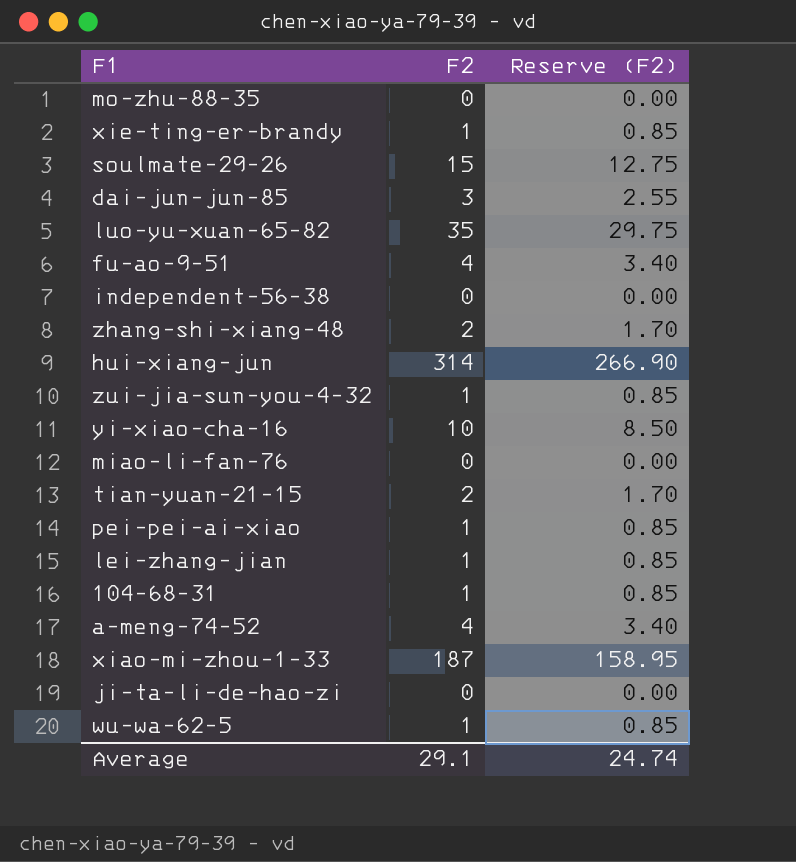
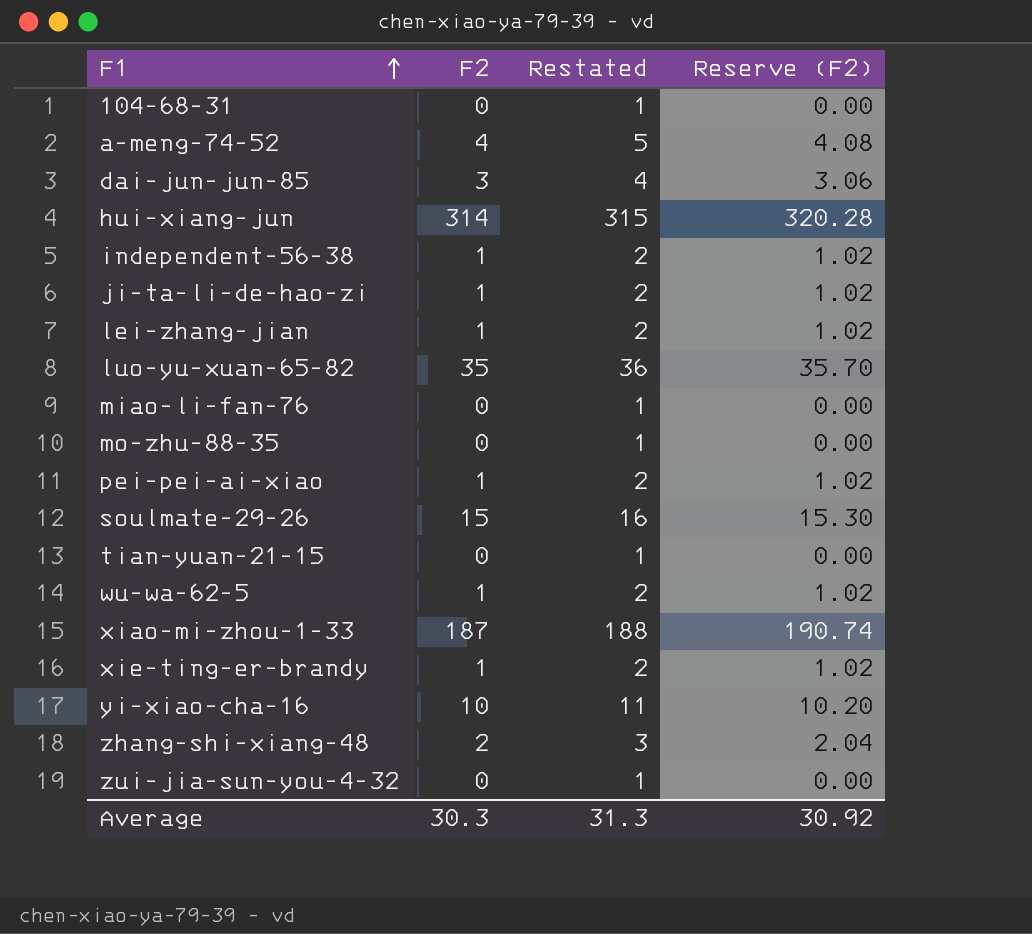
row order: none -> F1 ascending
column Restated | formula: none -> [F2] + 1
column Reserve (F2) | formula: [F2] * 0.85 -> [F2] * 1.02
row fu-ao-9-51: 4 | 3.40 -> none
104-68-31 | F2: 1 -> 0
independent-56-38 | F2: 0 -> 1
ji-ta-li-de-hao-zi | F2: 0 -> 1
tian-yuan-21-15 | F2: 2 -> 0
zui-jia-sun-you-4-32 | F2: 1 -> 0
Average | F2: 29.1 -> 30.3
Average | Reserve (F2): 24.74 -> 30.92

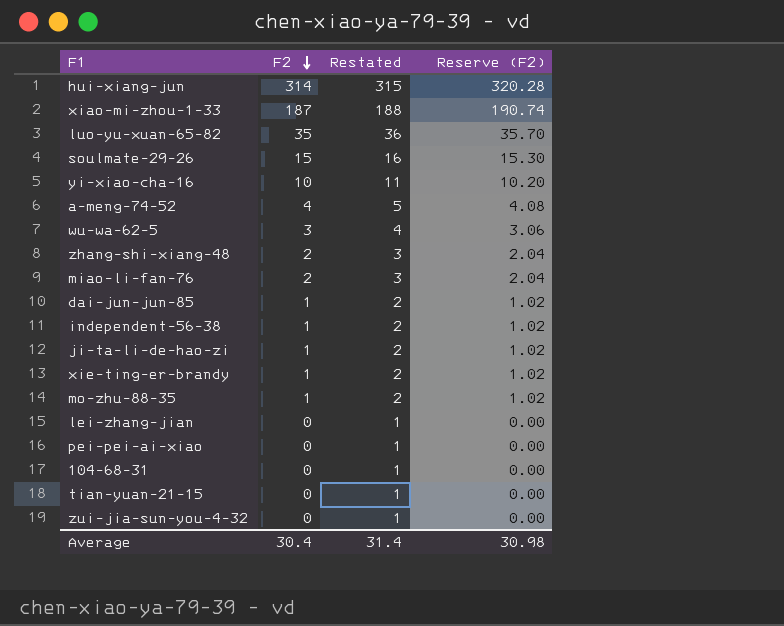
row order: F1 ascending -> F2 descending
wu-wa-62-5 | F2: 1 -> 3
wu-wa-62-5 | Restated: 2 -> 4
wu-wa-62-5 | Reserve (F2): 1.02 -> 3.06
miao-li-fan-76 | F2: 0 -> 2
miao-li-fan-76 | Restated: 1 -> 3
miao-li-fan-76 | Reserve (F2): 0.00 -> 2.04
dai-jun-jun-85 | F2: 3 -> 1
dai-jun-jun-85 | Restated: 4 -> 2
dai-jun-jun-85 | Reserve (F2): 3.06 -> 1.02
mo-zhu-88-35 | F2: 0 -> 1
mo-zhu-88-35 | Restated: 1 -> 2
mo-zhu-88-35 | Reserve (F2): 0.00 -> 1.02
lei-zhang-jian | F2: 1 -> 0
lei-zhang-jian | Restated: 2 -> 1
lei-zhang-jian | Reserve (F2): 1.02 -> 0.00
pei-pei-ai-xiao | F2: 1 -> 0
pei-pei-ai-xiao | Restated: 2 -> 1
pei-pei-ai-xiao | Reserve (F2): 1.02 -> 0.00
Average | F2: 30.3 -> 30.4
Average | Restated: 31.3 -> 31.4
Average | Reserve (F2): 30.92 -> 30.98

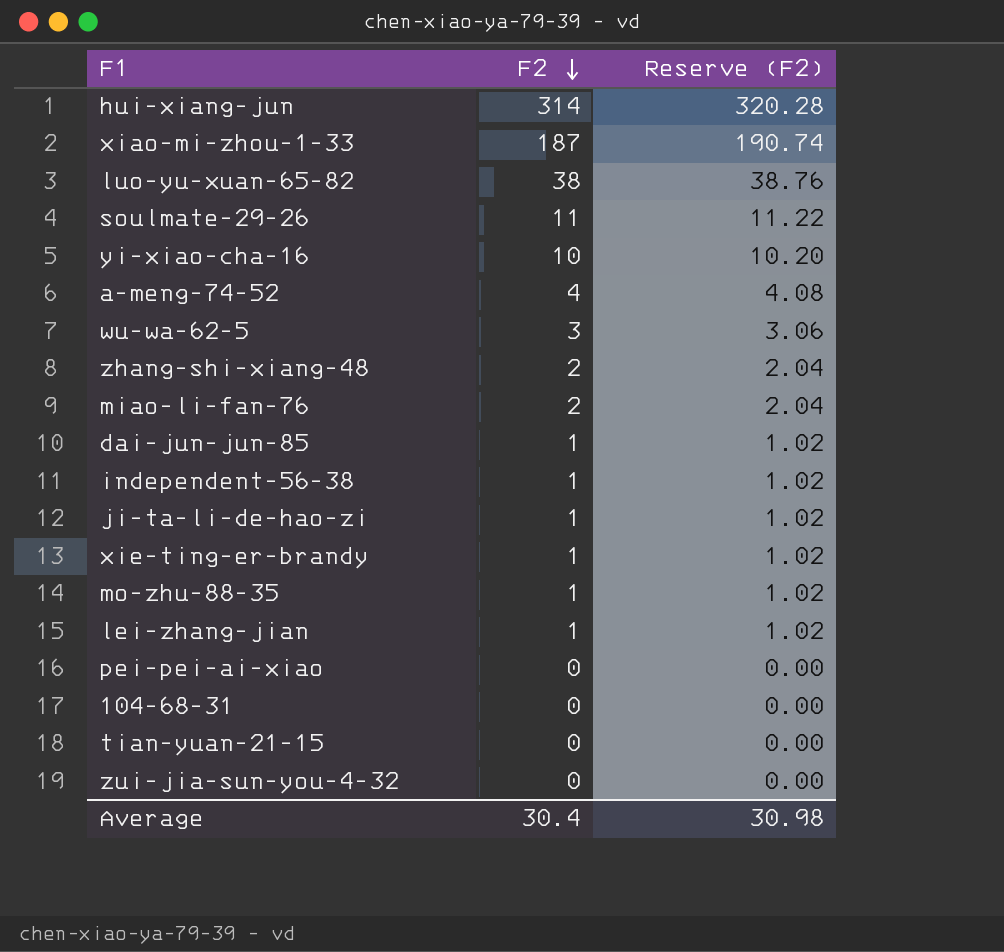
column Restated | formula: [F2] + 1 -> none
luo-yu-xuan-65-82 | F2: 35 -> 38
luo-yu-xuan-65-82 | Reserve (F2): 35.70 -> 38.76
soulmate-29-26 | F2: 15 -> 11
soulmate-29-26 | Reserve (F2): 15.30 -> 11.22
lei-zhang-jian | F2: 0 -> 1
lei-zhang-jian | Reserve (F2): 0.00 -> 1.02

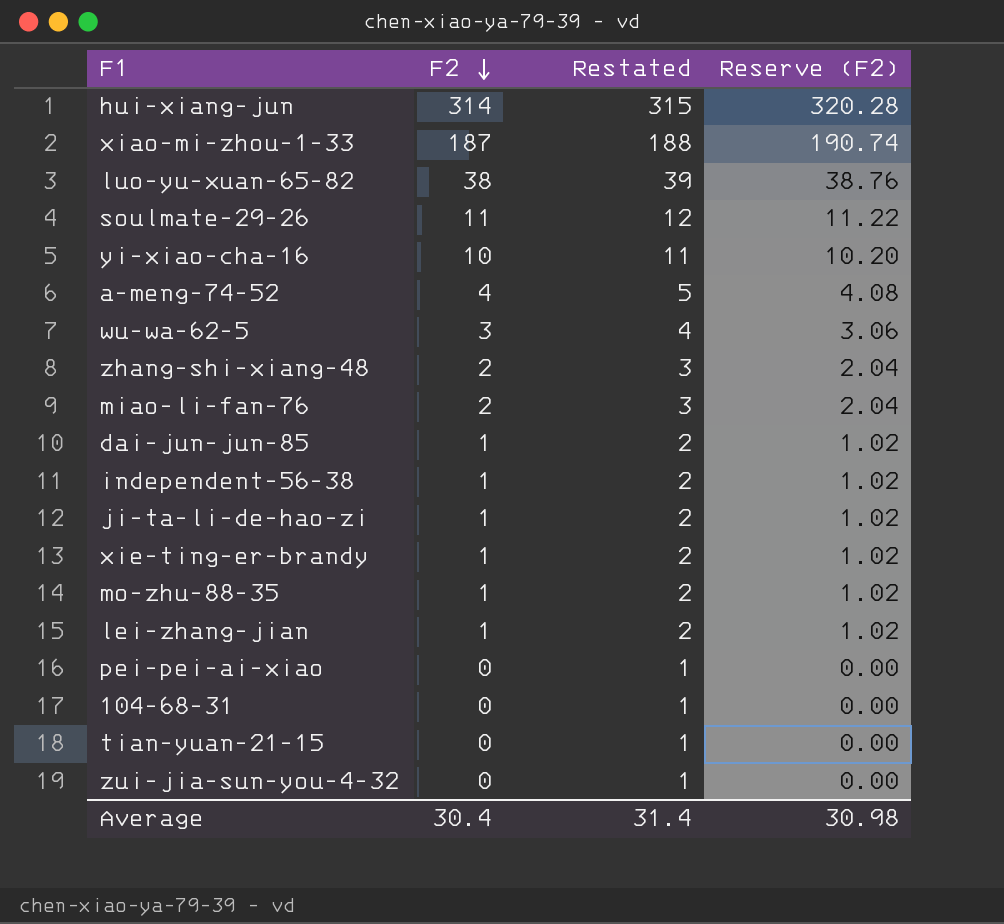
column Restated | formula: none -> [F2] + 1

